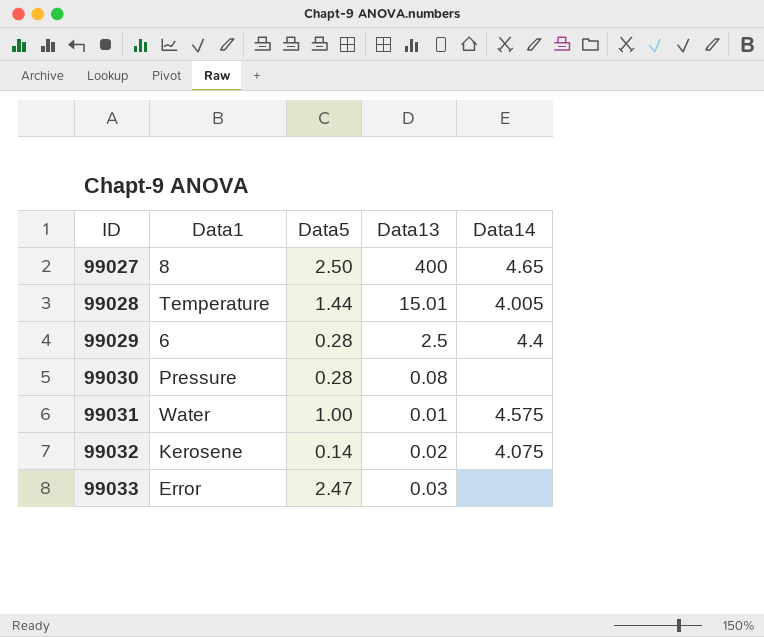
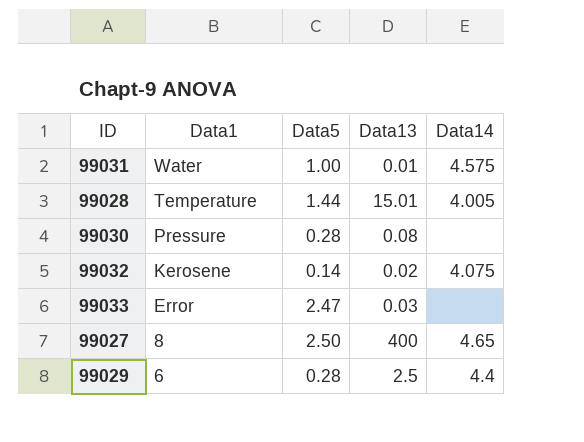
row order: ID ascending -> Data1 descending

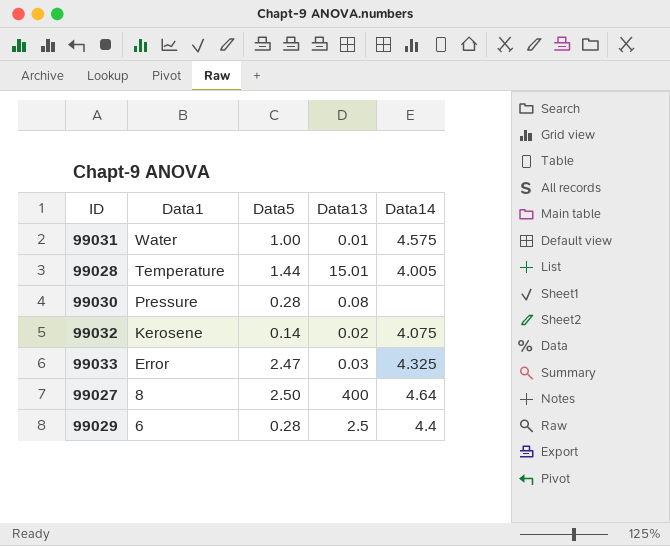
99033 | Data14: none -> 4.325
99027 | Data14: 4.65 -> 4.64

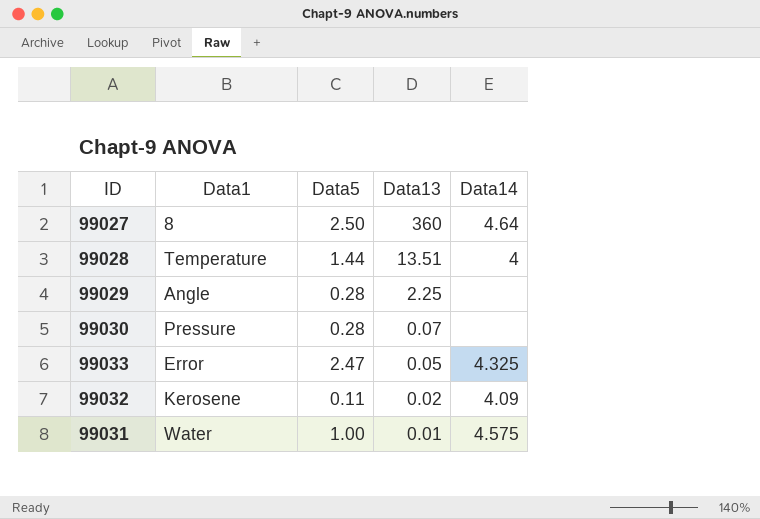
row order: Data1 descending -> Data13 descending
99027 | Data13: 400 -> 360
99028 | Data13: 15.01 -> 13.51
99028 | Data14: 4.005 -> 4
99029 | Data1: 6 -> Angle
99029 | Data13: 2.5 -> 2.25
99029 | Data14: 4.4 -> none
99030 | Data13: 0.08 -> 0.07
99033 | Data13: 0.03 -> 0.05
99032 | Data5: 0.14 -> 0.11
99032 | Data14: 4.075 -> 4.09

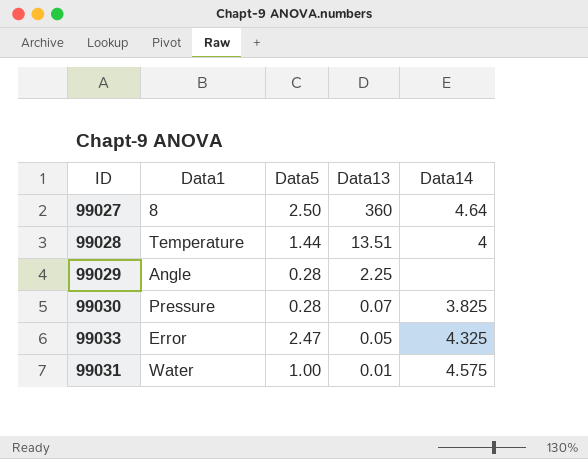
row 99032: Kerosene | 0.11 | 0.02 | 4.09 -> none
99030 | Data14: none -> 3.825

